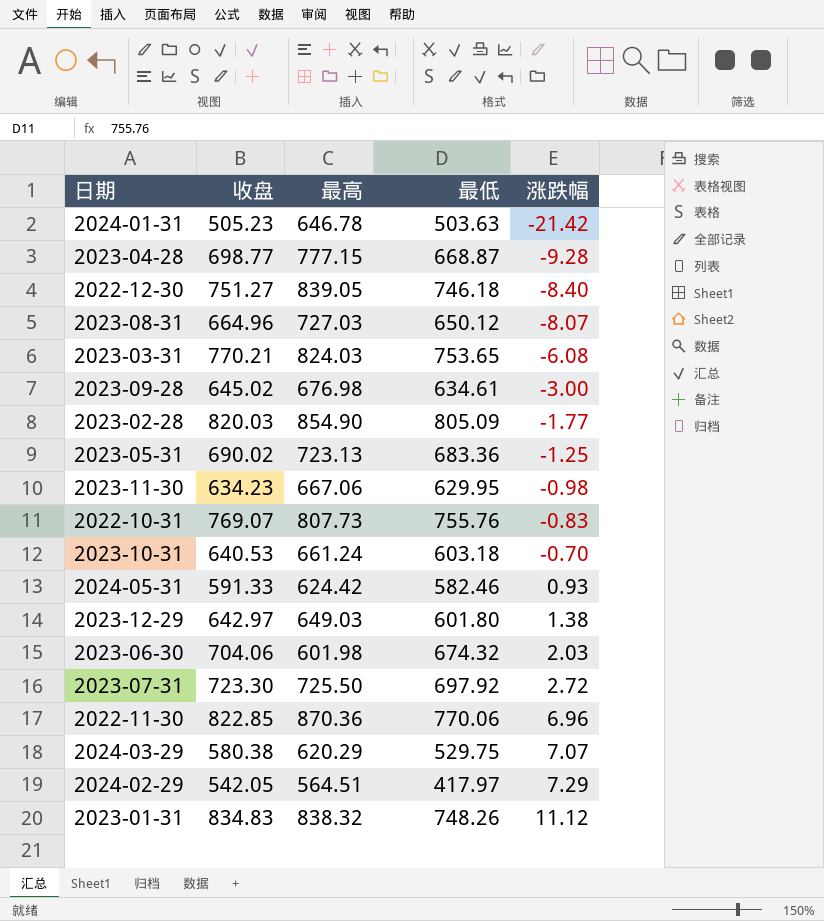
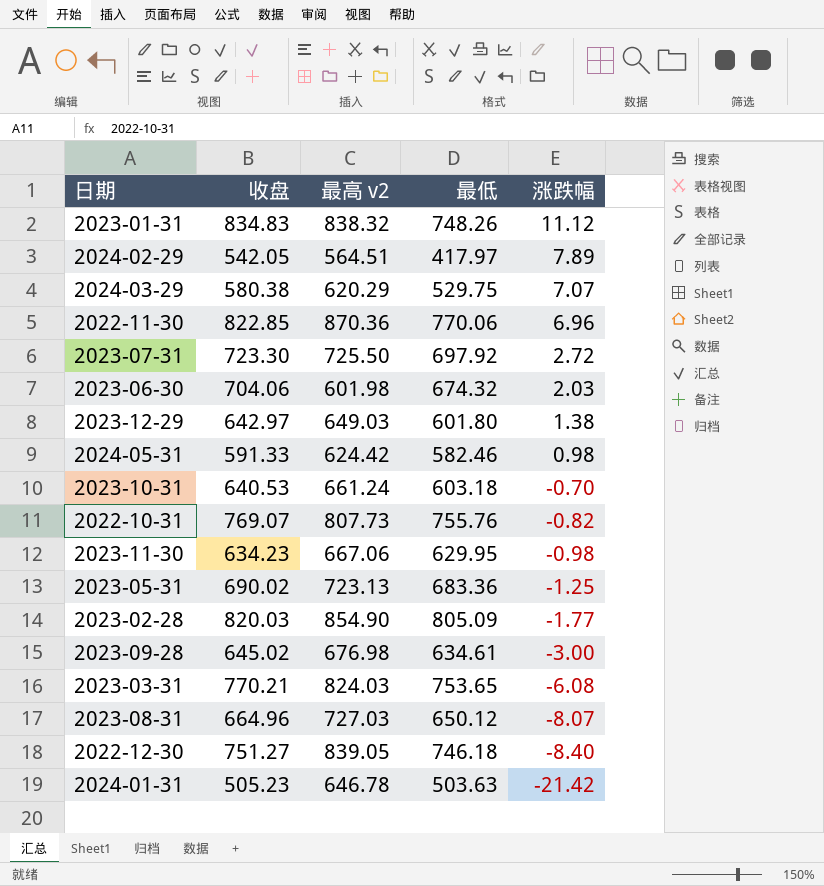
row order: 涨跌幅 ascending -> 涨跌幅 descending
column name: 最高 -> 最高 v2
row 2023-04-28: 698.77 | 777.15 | 668.87 | -9.28 -> none
2024-02-29 | 涨跌幅: 7.29 -> 7.89
2024-05-31 | 涨跌幅: 0.93 -> 0.98
2022-10-31 | 涨跌幅: -0.83 -> -0.82

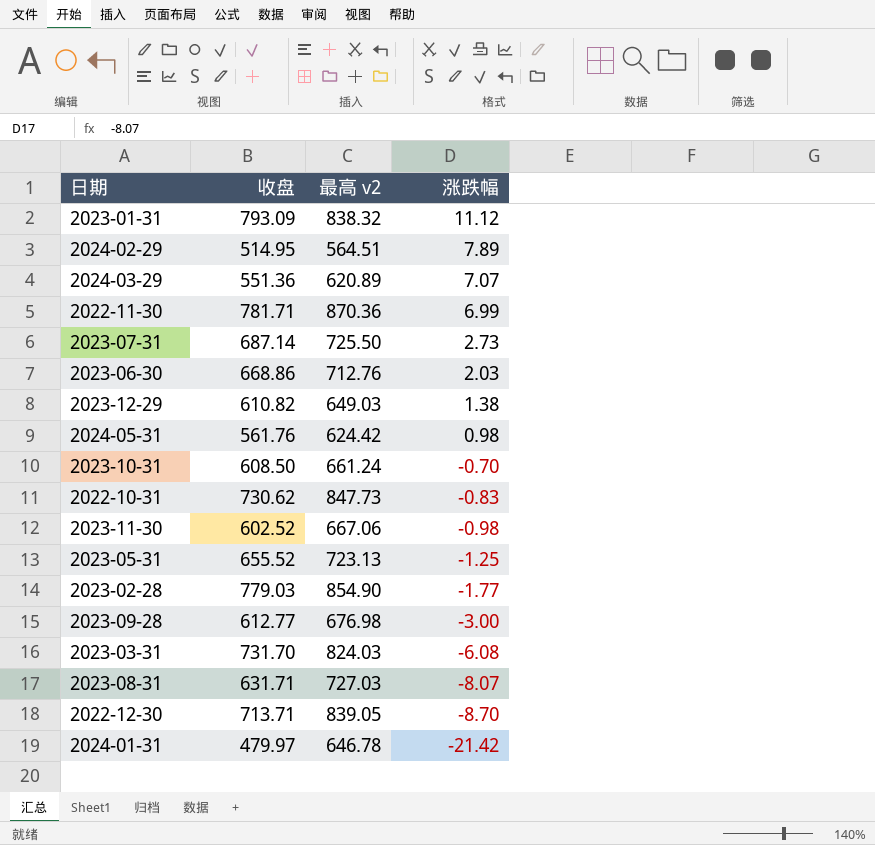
column 最低 | position: 4 -> none
2023-01-31 | 收盘: 834.83 -> 793.09
2024-02-29 | 收盘: 542.05 -> 514.95
2024-03-29 | 收盘: 580.38 -> 551.36
2024-03-29 | 最高 v2: 620.29 -> 620.89
2022-11-30 | 收盘: 822.85 -> 781.71
2022-11-30 | 涨跌幅: 6.96 -> 6.99
2023-07-31 | 收盘: 723.30 -> 687.14
2023-07-31 | 涨跌幅: 2.72 -> 2.73
2023-06-30 | 收盘: 704.06 -> 668.86
2023-06-30 | 最高 v2: 601.98 -> 712.76
2023-12-29 | 收盘: 642.97 -> 610.82
2024-05-31 | 收盘: 591.33 -> 561.76
2023-10-31 | 收盘: 640.53 -> 608.50
2022-10-31 | 收盘: 769.07 -> 730.62
2022-10-31 | 最高 v2: 807.73 -> 847.73
2022-10-31 | 涨跌幅: -0.82 -> -0.83
2023-11-30 | 收盘: 634.23 -> 602.52
2023-05-31 | 收盘: 690.02 -> 655.52
2023-02-28 | 收盘: 820.03 -> 779.03
2023-09-28 | 收盘: 645.02 -> 612.77
2023-03-31 | 收盘: 770.21 -> 731.70
2023-08-31 | 收盘: 664.96 -> 631.71
2022-12-30 | 收盘: 751.27 -> 713.71
2022-12-30 | 涨跌幅: -8.40 -> -8.70
2024-01-31 | 收盘: 505.23 -> 479.97

